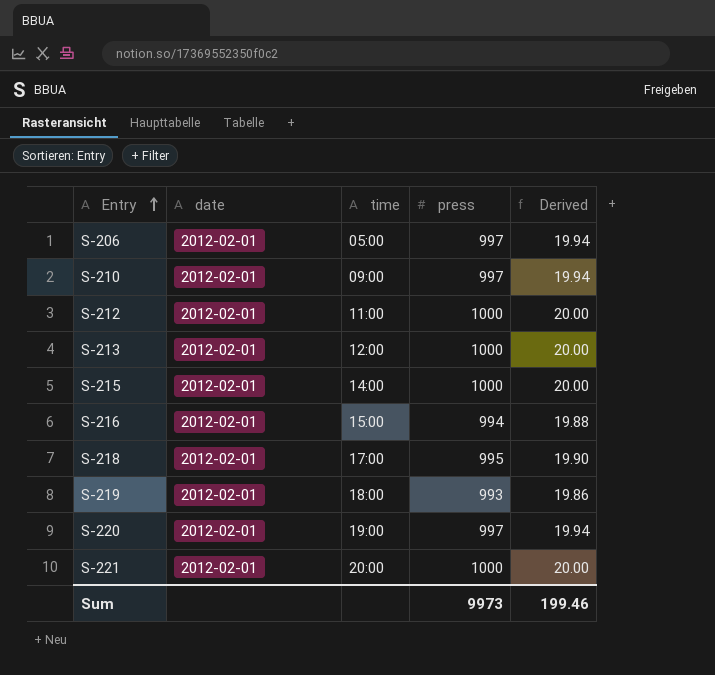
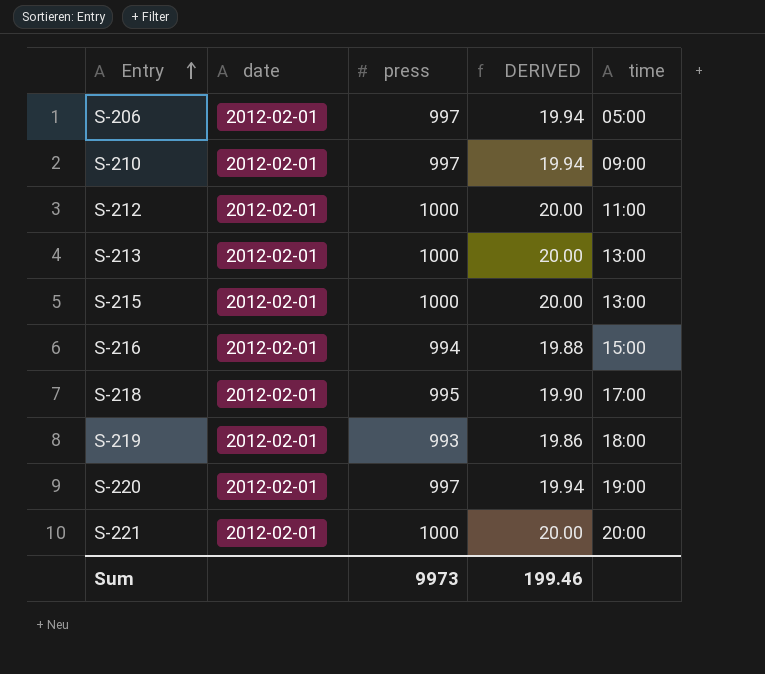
column name: Derived -> DERIVED
column time | position: 3 -> 5
S-213 | time: 12:00 -> 13:00
S-215 | time: 14:00 -> 13:00

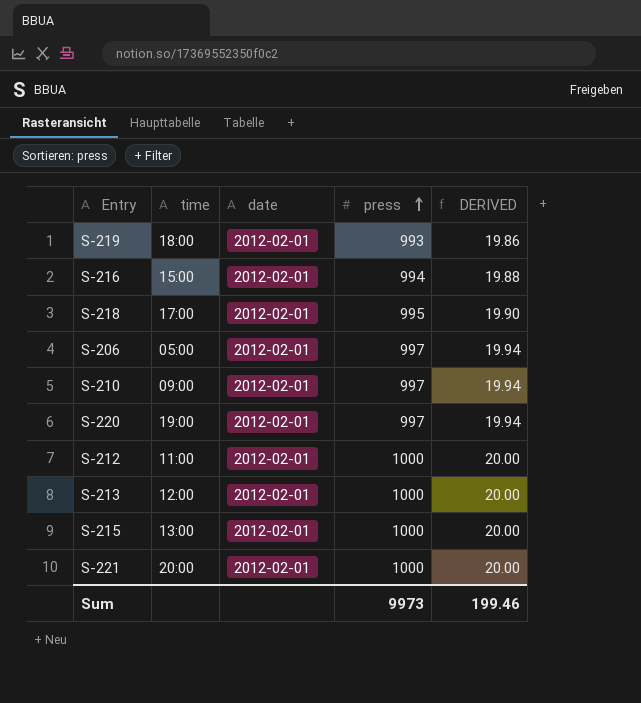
row order: Entry ascending -> press ascending
column time | position: 5 -> 2
S-213 | time: 13:00 -> 12:00

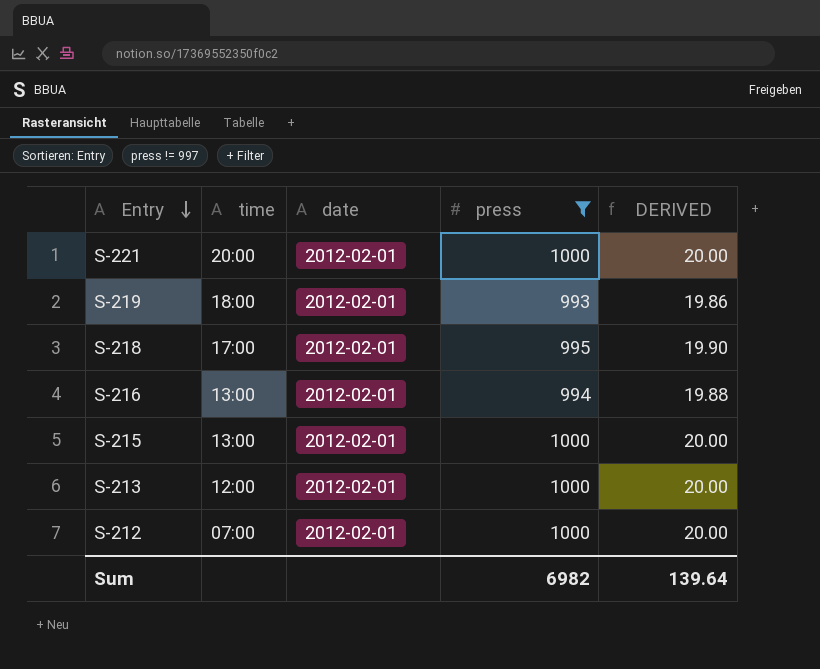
filter: none -> press != 997
row order: press ascending -> Entry descending
S-216 | time: 15:00 -> 13:00
S-212 | time: 11:00 -> 07:00
Sum | press: 9973 -> 6982
Sum | DERIVED: 199.46 -> 139.64

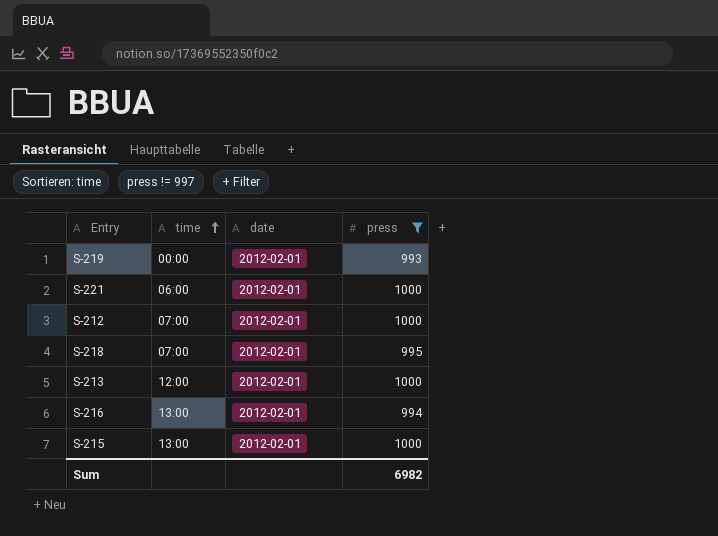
row order: Entry descending -> time ascending
column DERIVED | formula: [press] * 0.02 -> none
S-219 | time: 18:00 -> 00:00
S-221 | time: 20:00 -> 06:00
S-218 | time: 17:00 -> 07:00

